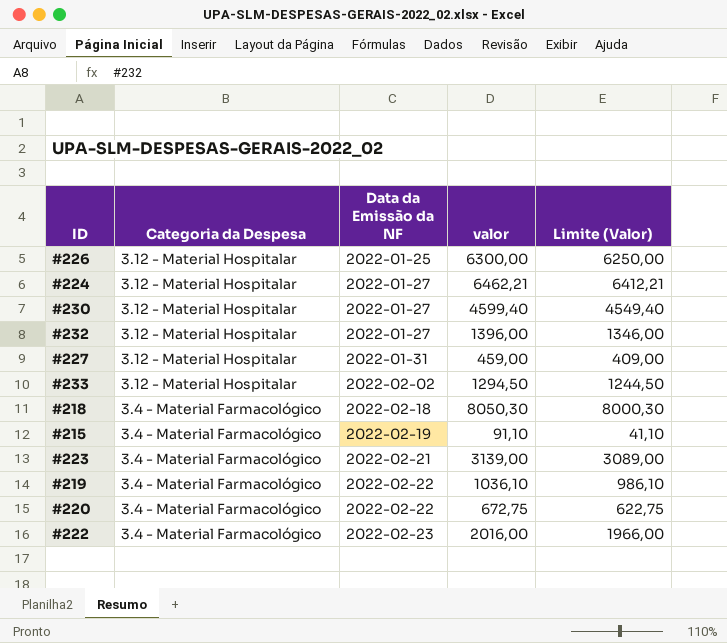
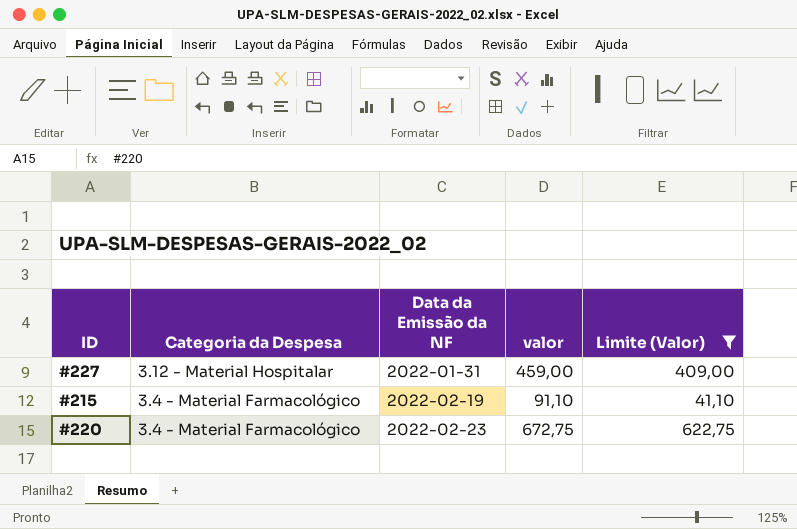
filter: none -> Limite (Valor) <= 622,75
#220 | Data da Emissão da NF: 2022-02-22 -> 2022-02-23

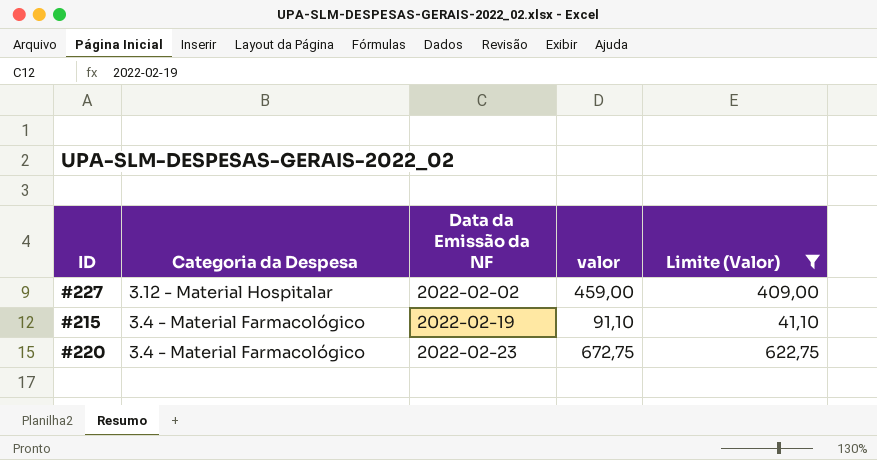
#227 | Data da Emissão da NF: 2022-01-31 -> 2022-02-02

